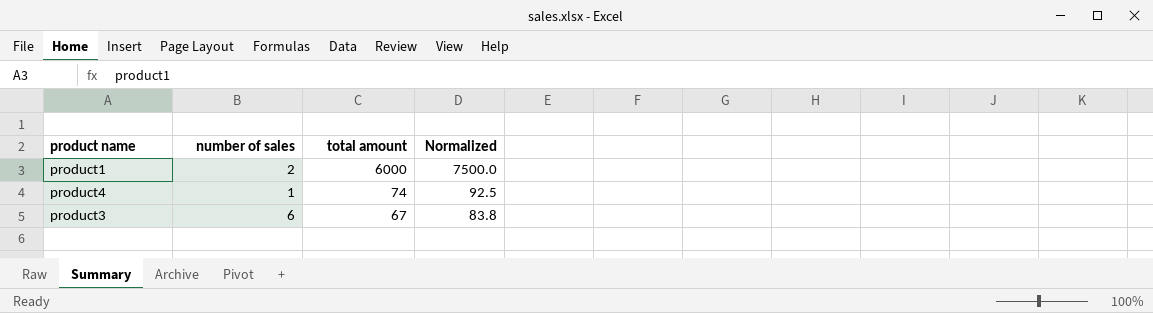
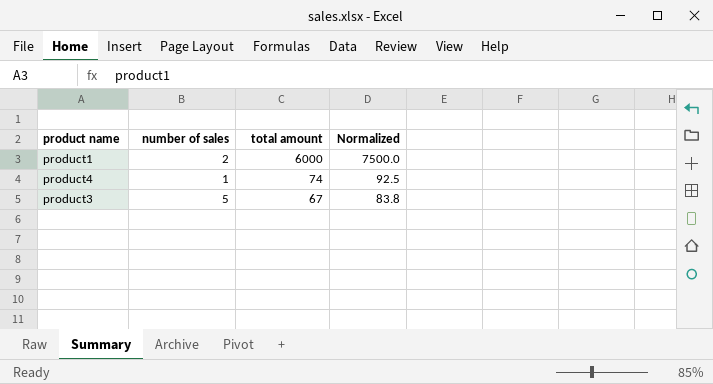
product3 | number of sales: 6 -> 5

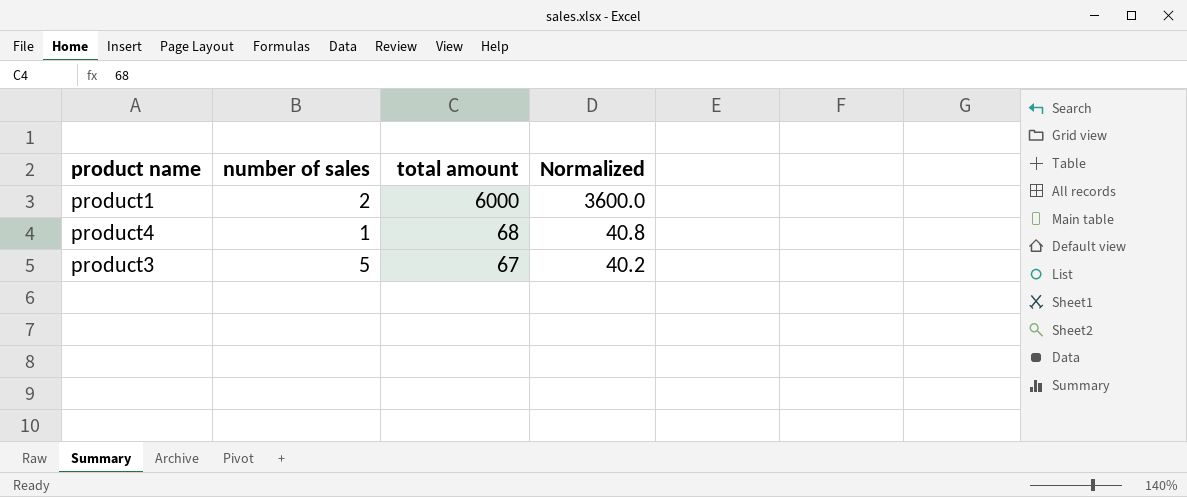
column Normalized | formula: [total amount] * 1.25 -> [total amount] * 0.6
product4 | total amount: 74 -> 68

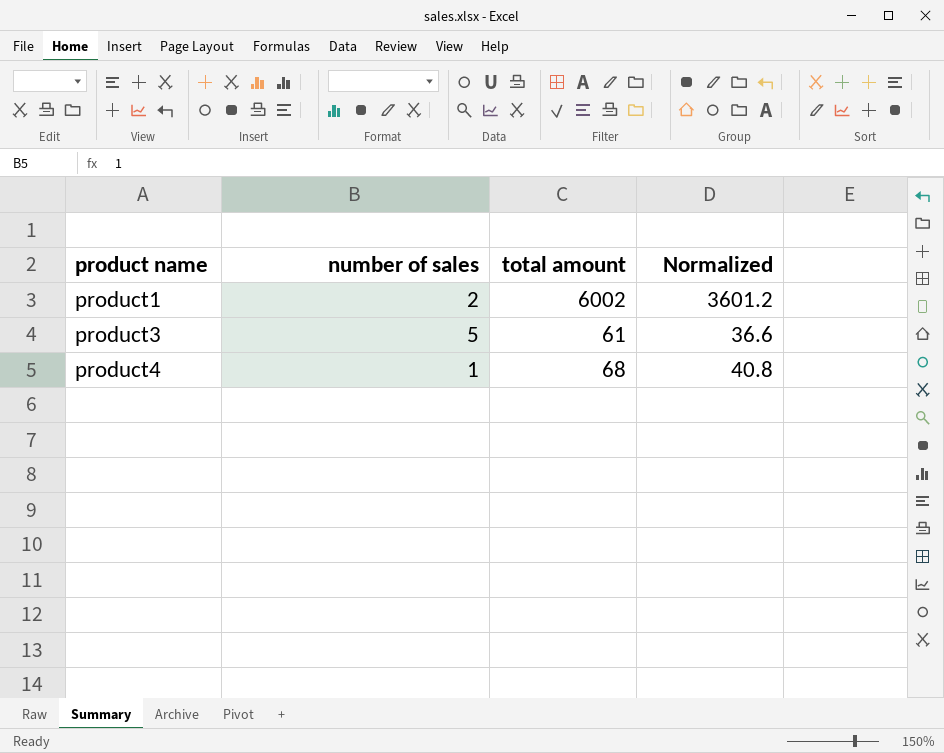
row order: total amount descending -> product name ascending
product1 | total amount: 6000 -> 6002
product1 | Normalized: 3600.0 -> 3601.2
product3 | total amount: 67 -> 61
product3 | Normalized: 40.2 -> 36.6

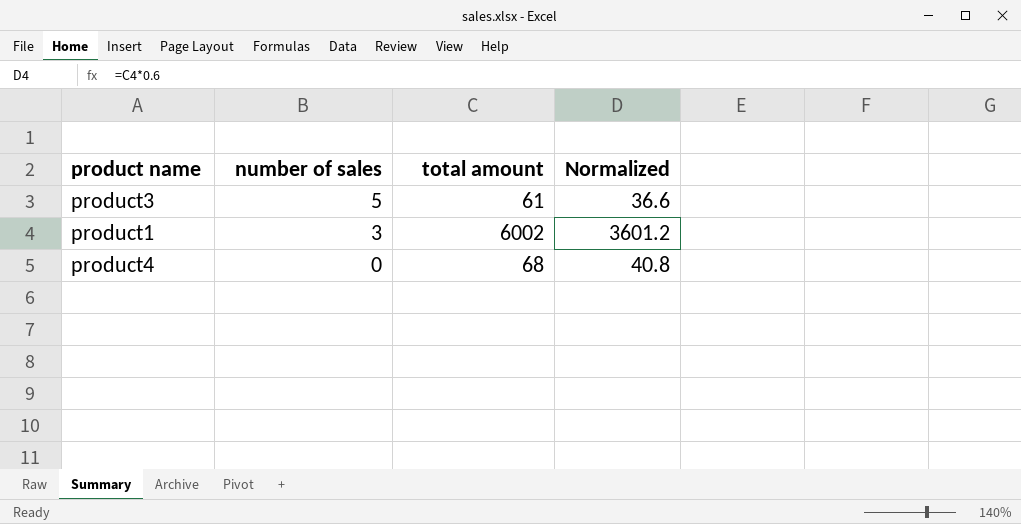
row order: product name ascending -> number of sales descending
product1 | number of sales: 2 -> 3
product4 | number of sales: 1 -> 0

